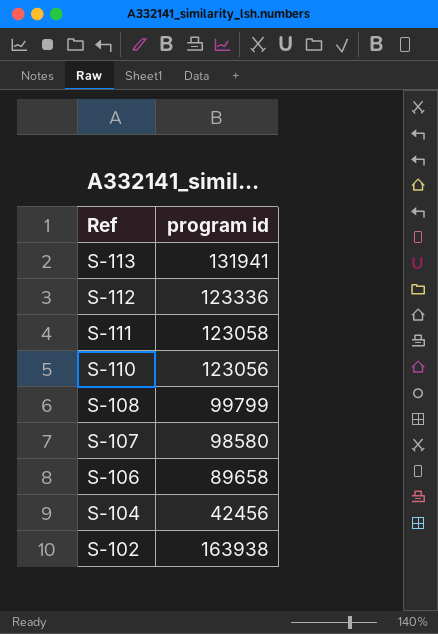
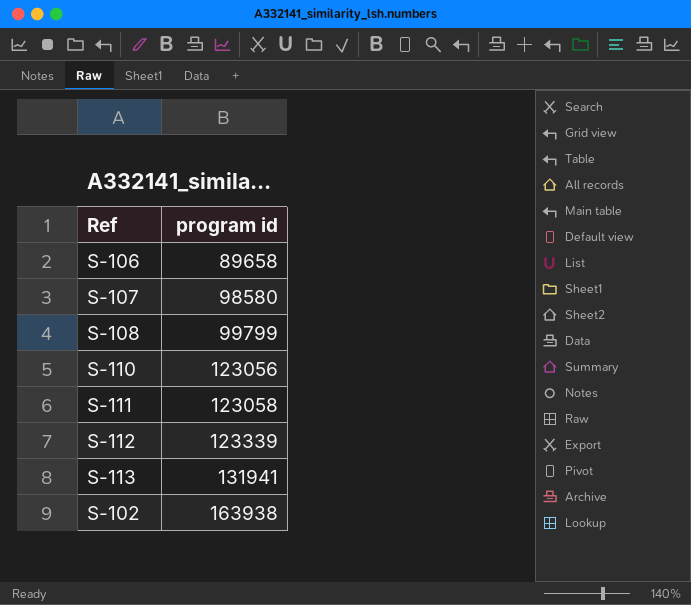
row order: Ref descending -> program id ascending
row S-104: 42456 -> none
S-112 | program id: 123336 -> 123339

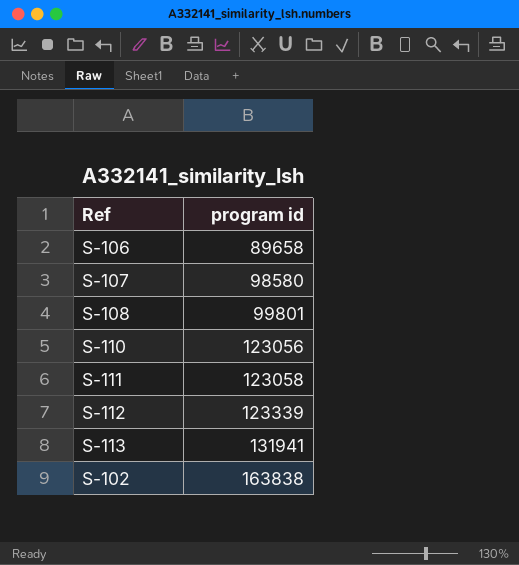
S-108 | program id: 99799 -> 99801
S-102 | program id: 163938 -> 163838

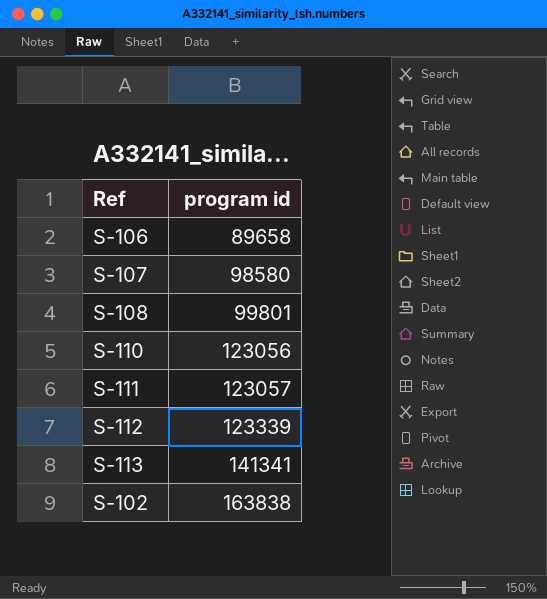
S-111 | program id: 123058 -> 123057
S-113 | program id: 131941 -> 141341

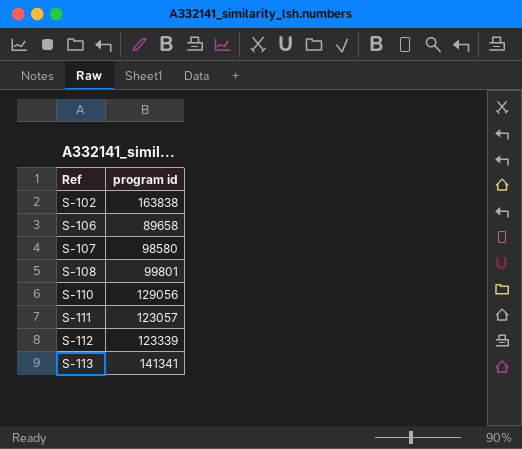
row order: program id ascending -> Ref ascending
S-110 | program id: 123056 -> 129056

